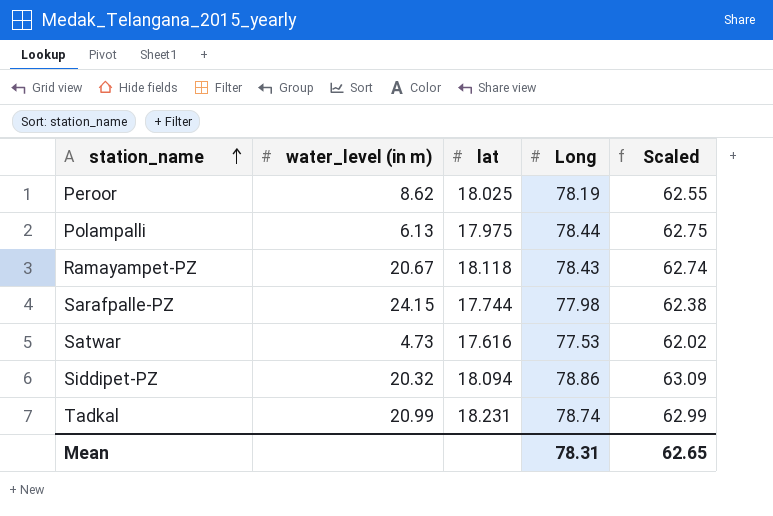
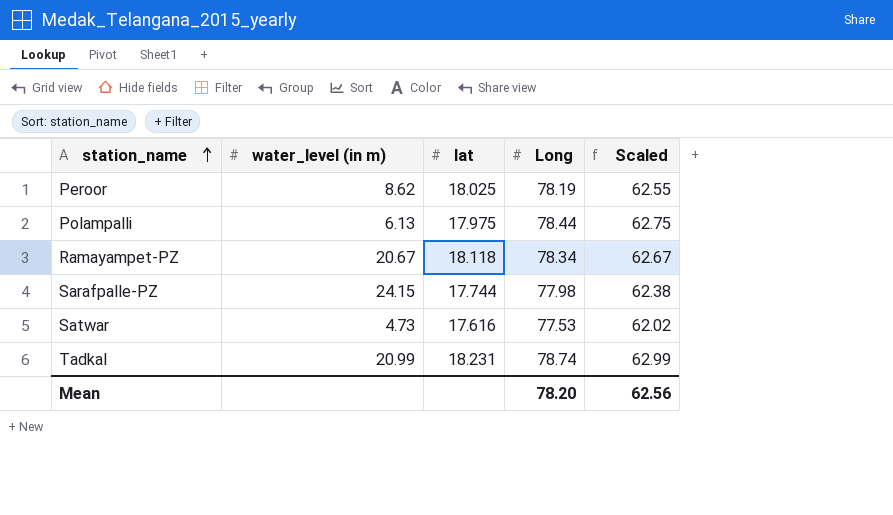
row Siddipet-PZ: 20.32 | 18.094 | 78.86 | 63.09 -> none
Ramayampet-PZ | Long: 78.43 -> 78.34
Ramayampet-PZ | Scaled: 62.74 -> 62.67
Mean | Long: 78.31 -> 78.20
Mean | Scaled: 62.65 -> 62.56

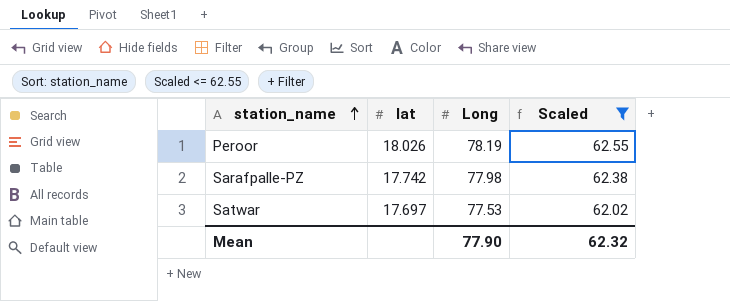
filter: none -> Scaled <= 62.55
column water_level (in m) | position: 2 -> none
Peroor | lat: 18.025 -> 18.026
Sarafpalle-PZ | lat: 17.744 -> 17.742
Satwar | lat: 17.616 -> 17.697
Mean | Long: 78.20 -> 77.90
Mean | Scaled: 62.56 -> 62.32

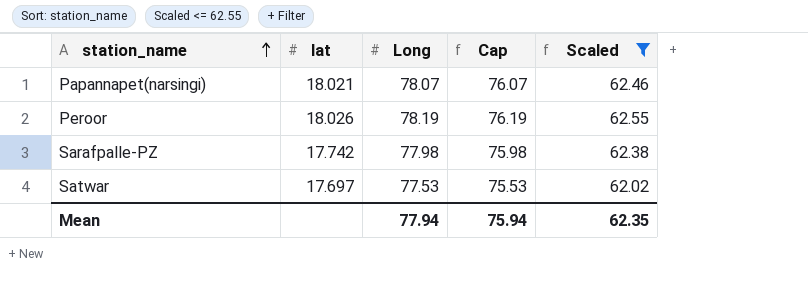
column Cap | formula: none -> [Long] - 2
row Papannapet(narsingi): none -> 18.021 | 78.07 | 76.07 | 62.46
Mean | Long: 77.90 -> 77.94
Mean | Scaled: 62.32 -> 62.35

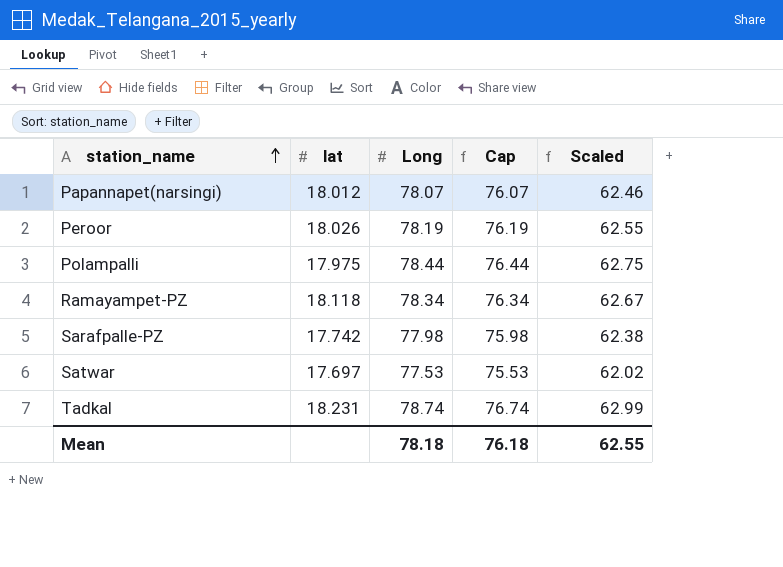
filter: Scaled <= 62.55 -> none
Papannapet(narsingi) | lat: 18.021 -> 18.012
Mean | Long: 77.94 -> 78.18
Mean | Cap: 75.94 -> 76.18
Mean | Scaled: 62.35 -> 62.55

